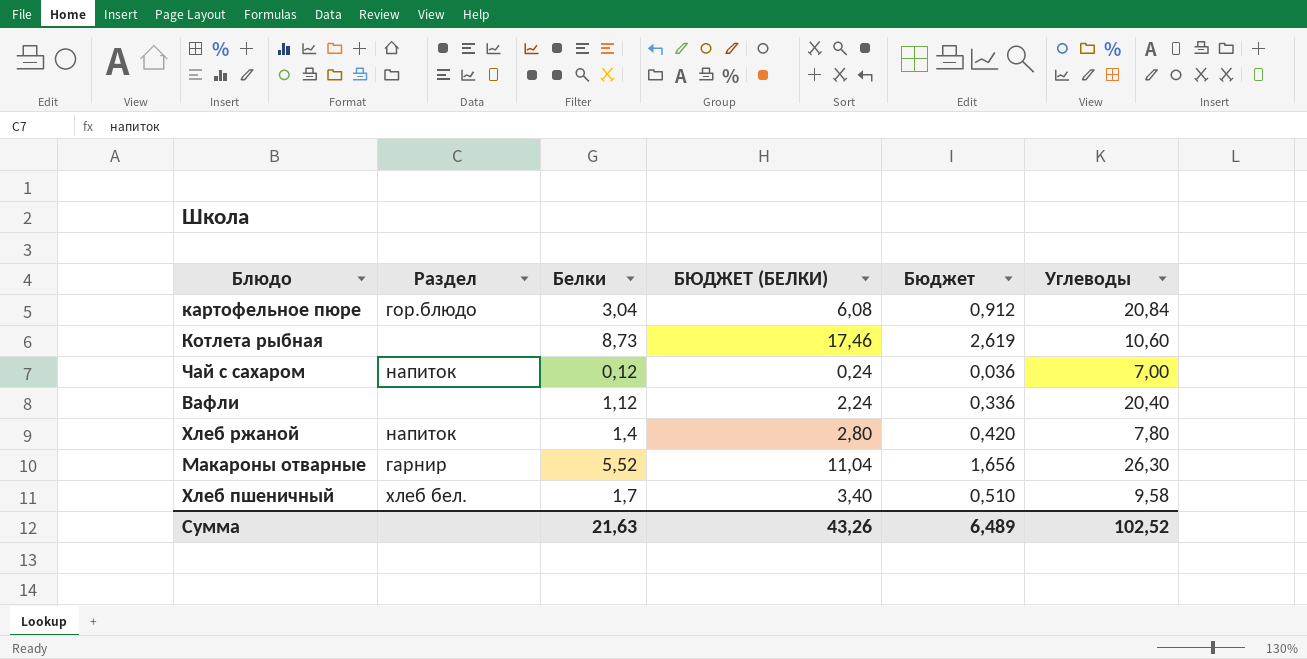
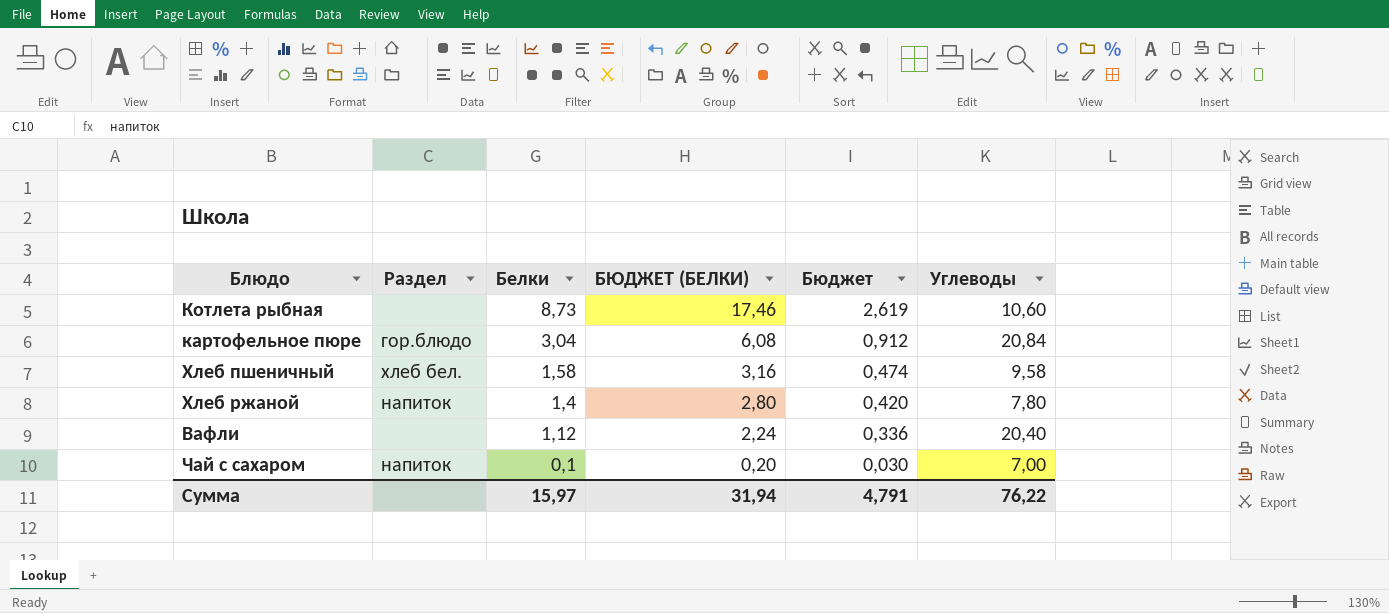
row order: none -> Белки descending
row Макароны отварные: гарнир | 5,52 | 11,04 | 1,656 | 26,30 -> none
Хлеб пшеничный | Белки: 1,7 -> 1,58
Хлеб пшеничный | БЮДЖЕТ (БЕЛКИ): 3,40 -> 3,16
Хлеб пшеничный | Бюджет: 0,510 -> 0,474
Чай с сахаром | Белки: 0,12 -> 0,1
Чай с сахаром | БЮДЖЕТ (БЕЛКИ): 0,24 -> 0,20
Чай с сахаром | Бюджет: 0,036 -> 0,030
Сумма | Белки: 21,63 -> 15,97
Сумма | БЮДЖЕТ (БЕЛКИ): 43,26 -> 31,94
Сумма | Бюджет: 6,489 -> 4,791
Сумма | Углеводы: 102,52 -> 76,22

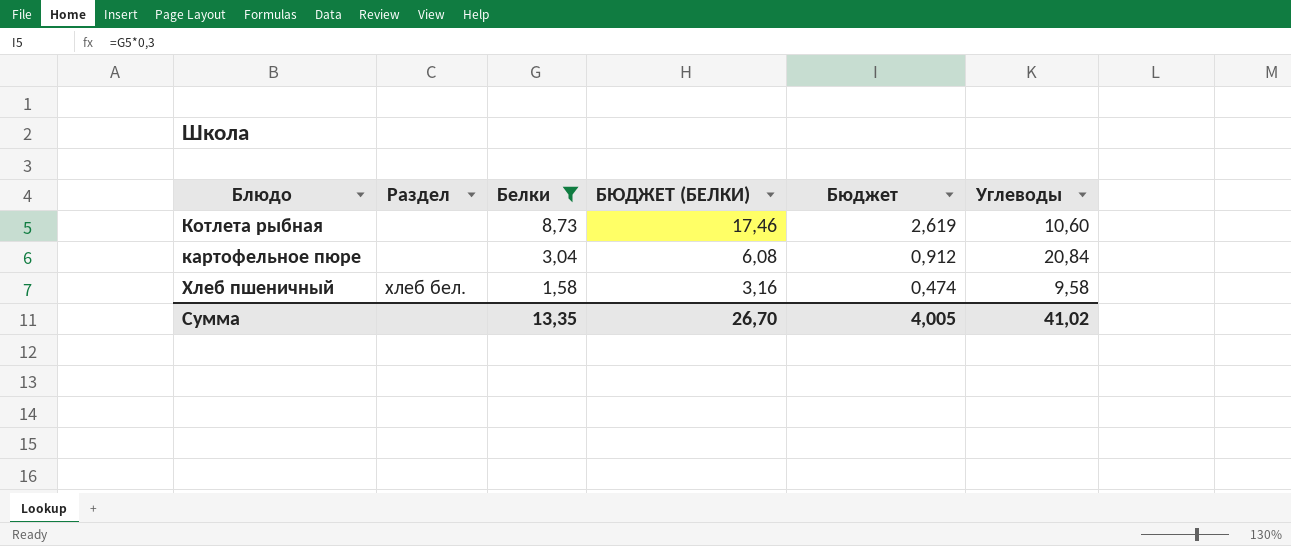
filter: none -> Белки >= 1,58
картофельное пюре | Раздел: гор.блюдо -> none
Сумма | Белки: 15,97 -> 13,35
Сумма | БЮДЖЕТ (БЕЛКИ): 31,94 -> 26,70
Сумма | Бюджет: 4,791 -> 4,005
Сумма | Углеводы: 76,22 -> 41,02

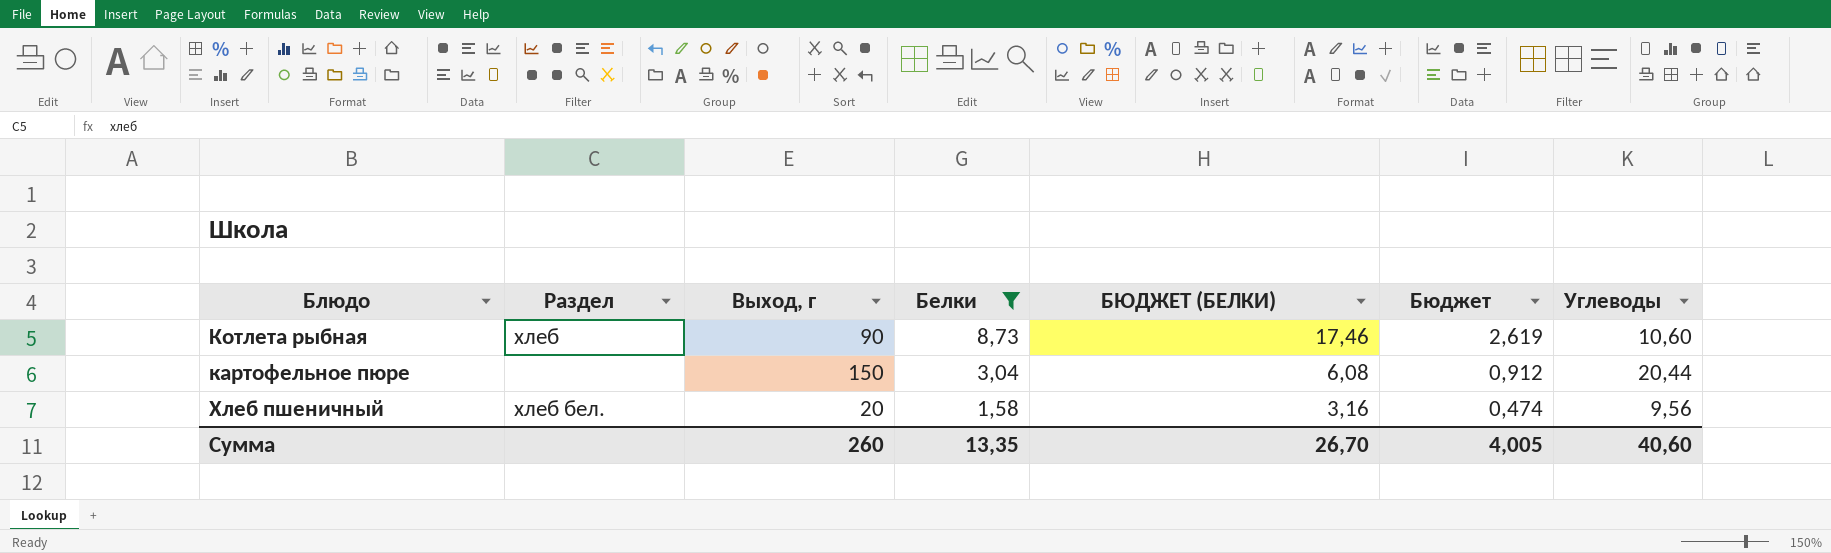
column Выход, г | position: none -> 3
Котлета рыбная | Раздел: none -> хлеб
картофельное пюре | Углеводы: 20,84 -> 20,44
Хлеб пшеничный | Углеводы: 9,58 -> 9,56
Сумма | Углеводы: 41,02 -> 40,60

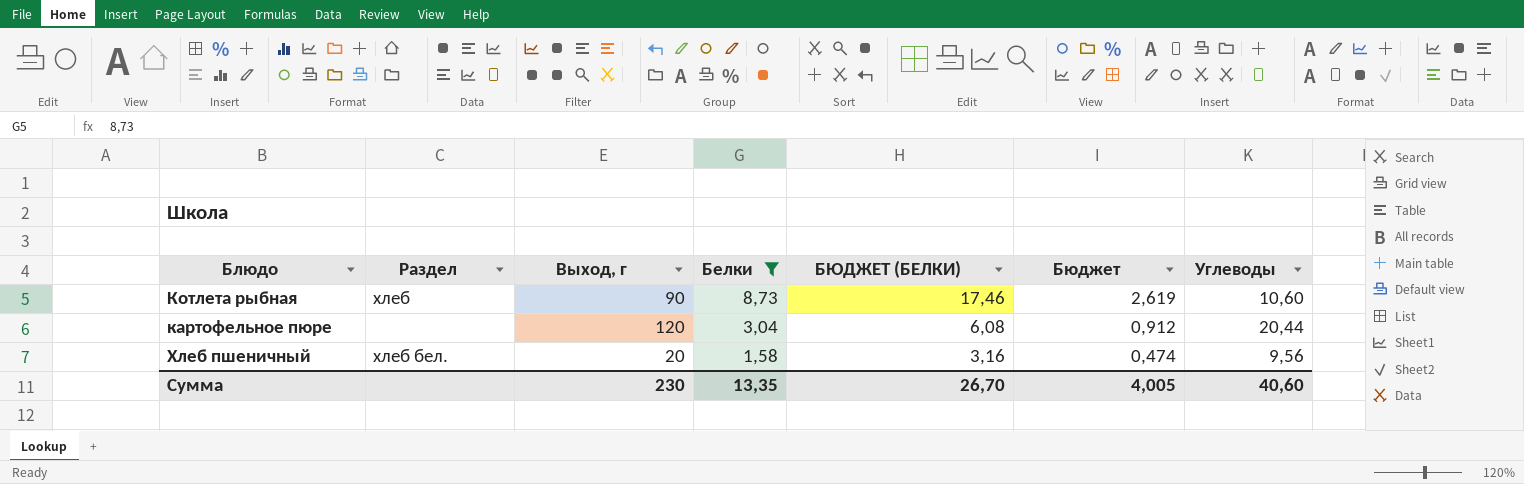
картофельное пюре | Выход, г: 150 -> 120
Сумма | Выход, г: 260 -> 230

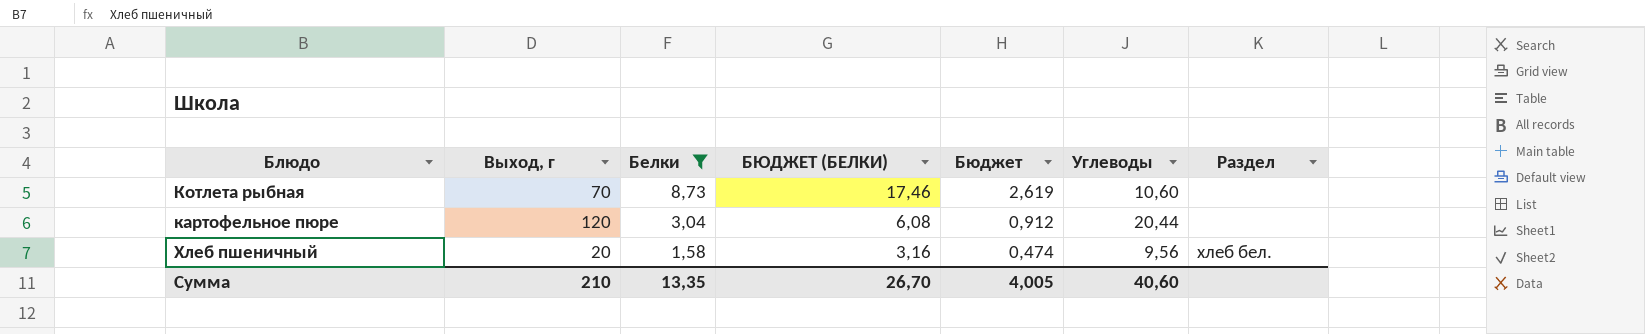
column Раздел | position: 2 -> 7
Котлета рыбная | Выход, г: 90 -> 70
Котлета рыбная | Раздел: хлеб -> none
Сумма | Выход, г: 230 -> 210

